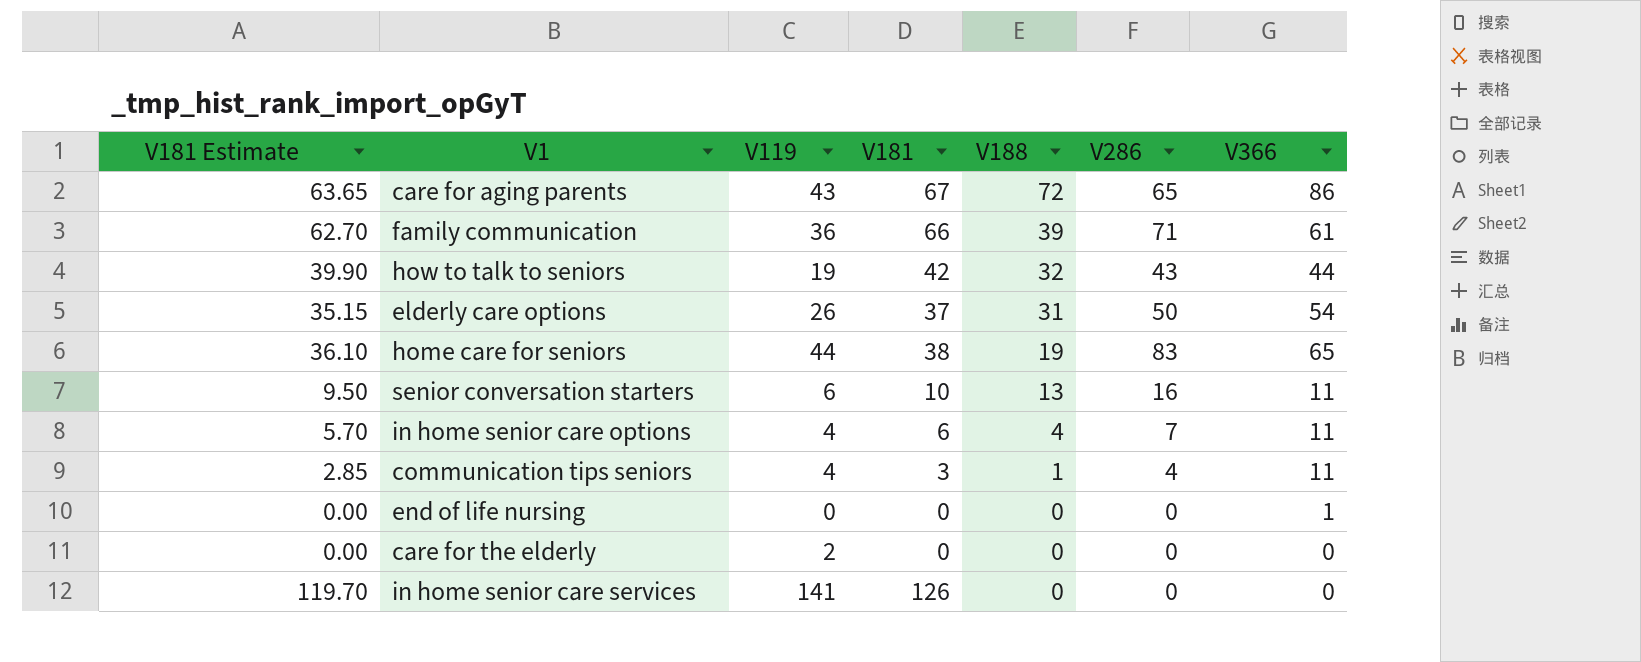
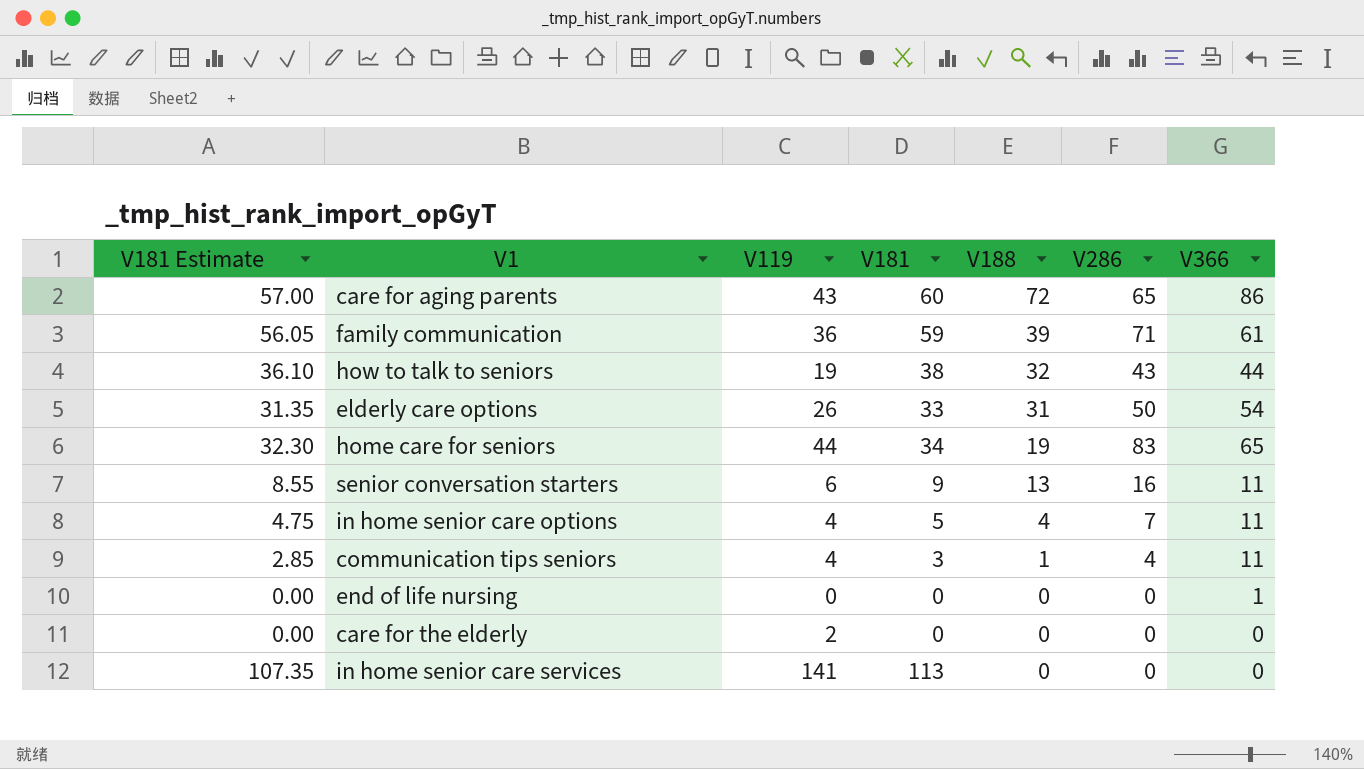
care for aging parents | V181 Estimate: 63.65 -> 57.00
care for aging parents | V181: 67 -> 60
family communication | V181 Estimate: 62.70 -> 56.05
family communication | V181: 66 -> 59
how to talk to seniors | V181 Estimate: 39.90 -> 36.10
how to talk to seniors | V181: 42 -> 38
elderly care options | V181 Estimate: 35.15 -> 31.35
elderly care options | V181: 37 -> 33
home care for seniors | V181 Estimate: 36.10 -> 32.30
home care for seniors | V181: 38 -> 34
senior conversation starters | V181 Estimate: 9.50 -> 8.55
senior conversation starters | V181: 10 -> 9
in home senior care options | V181 Estimate: 5.70 -> 4.75
in home senior care options | V181: 6 -> 5
in home senior care services | V181 Estimate: 119.70 -> 107.35
in home senior care services | V181: 126 -> 113

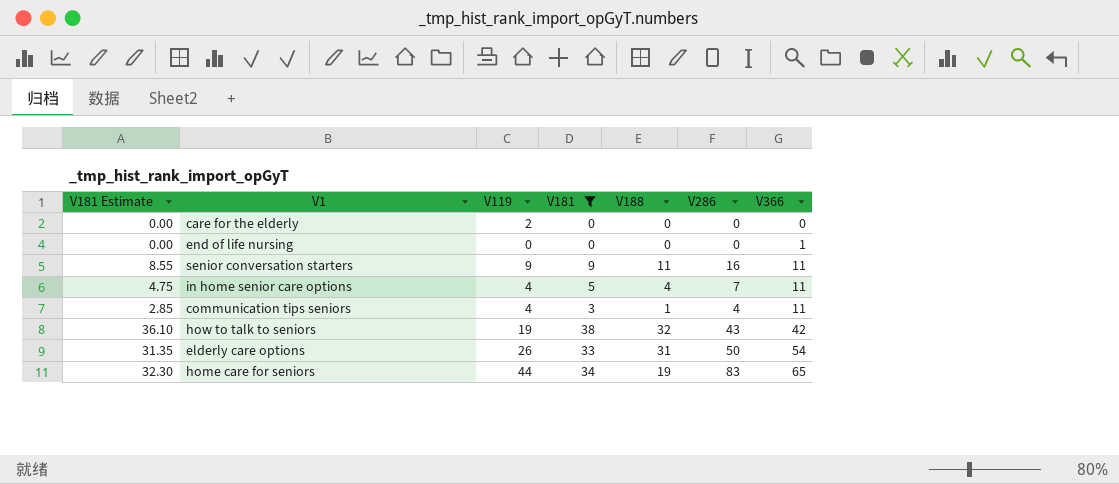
filter: none -> V181 <= 38
row order: V188 descending -> V366 ascending
senior conversation starters | V119: 6 -> 9
senior conversation starters | V188: 13 -> 11
how to talk to seniors | V366: 44 -> 42

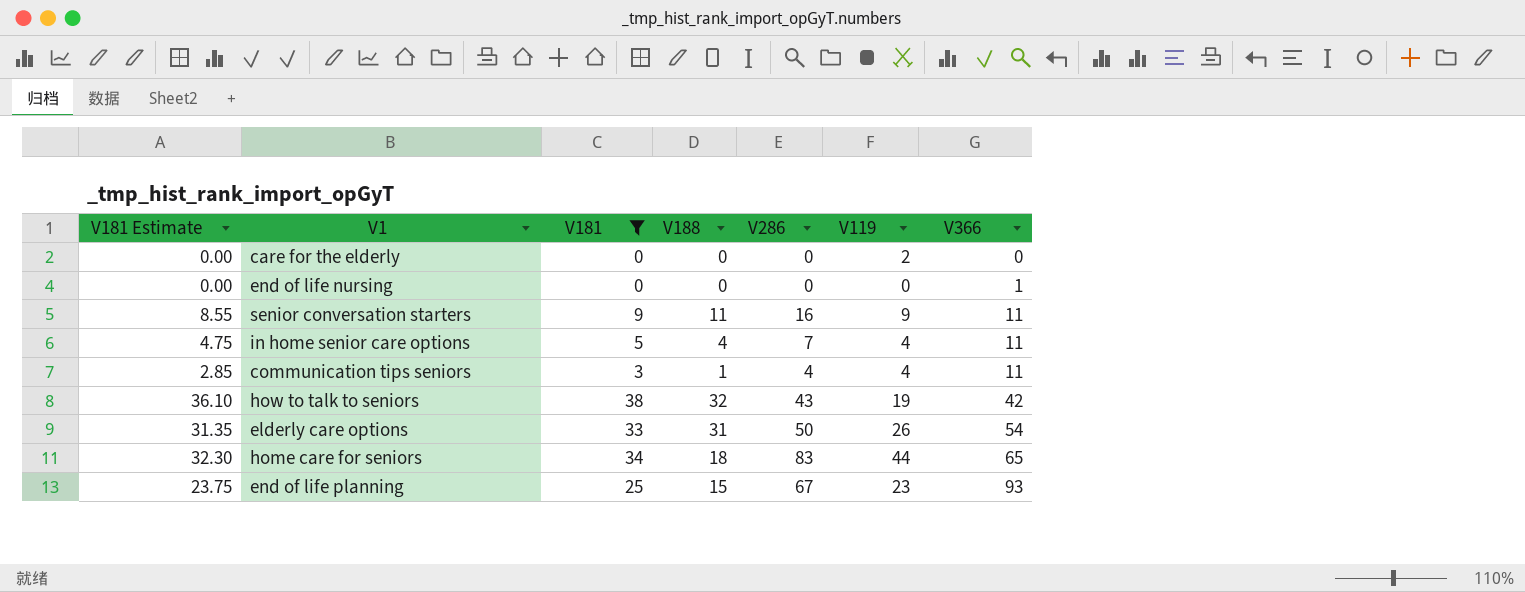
column V119 | position: 3 -> 6
home care for seniors | V188: 19 -> 18
row end of life planning: none -> 23.75 | 25 | 15 | 67 | 23 | 93

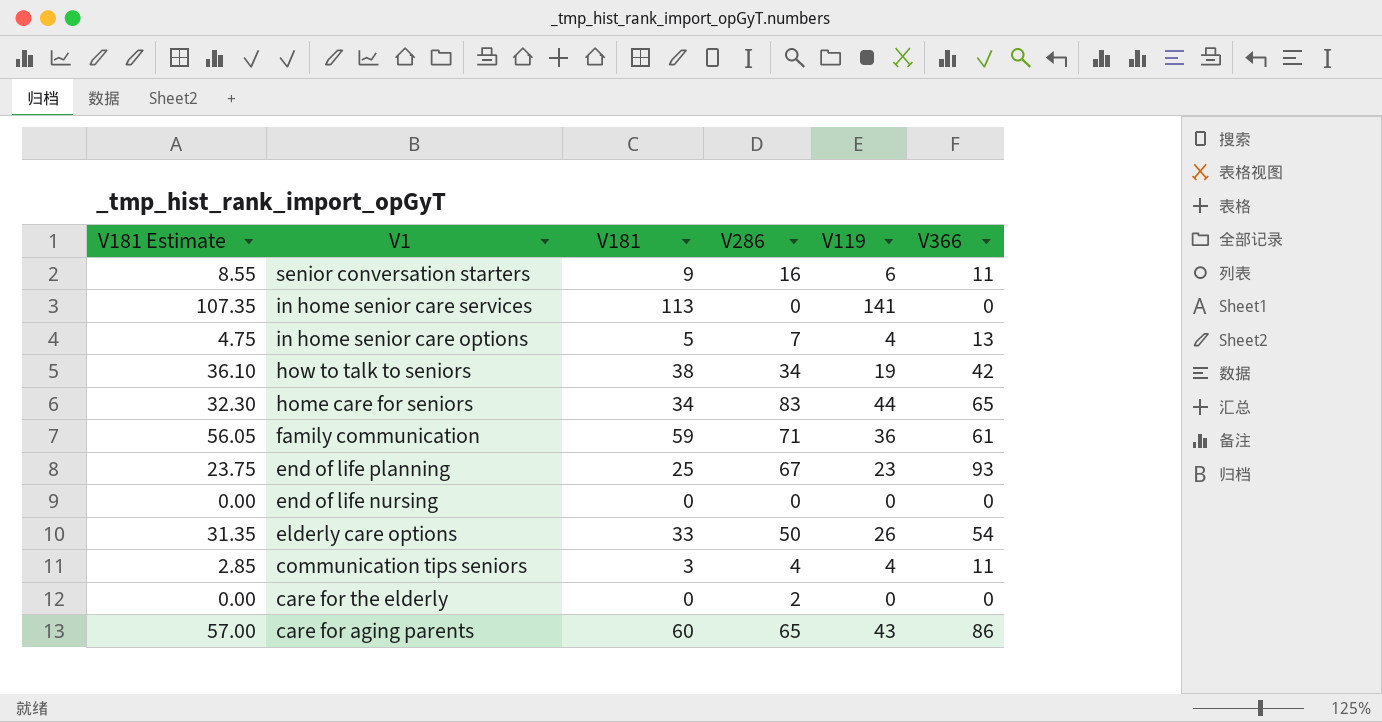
filter: V181 <= 38 -> none
row order: V366 ascending -> V1 descending
column V188 | position: 4 -> none
senior conversation starters | V119: 9 -> 6
in home senior care options | V366: 11 -> 13
how to talk to seniors | V286: 43 -> 34
end of life nursing | V366: 1 -> 0
care for the elderly | V286: 0 -> 2
care for the elderly | V119: 2 -> 0

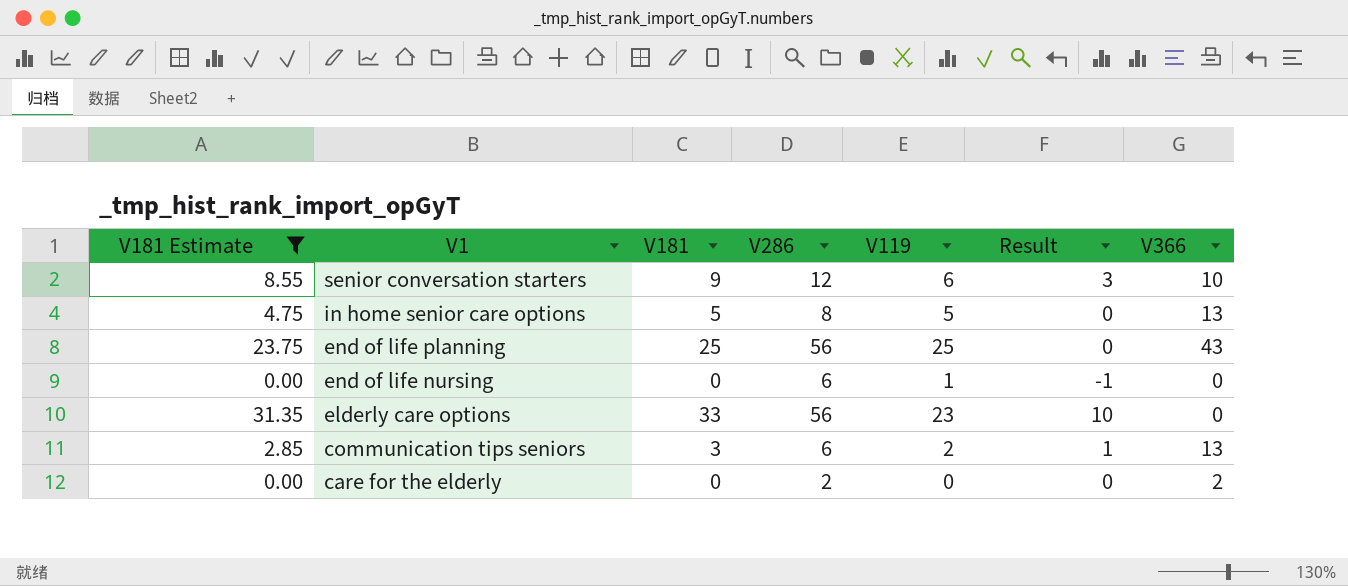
filter: none -> V181 Estimate <= 31.35
column Result | formula: none -> [V181] - [V119]
senior conversation starters | V286: 16 -> 12
senior conversation starters | V366: 11 -> 10
in home senior care options | V286: 7 -> 8
in home senior care options | V119: 4 -> 5
end of life planning | V286: 67 -> 56
end of life planning | V119: 23 -> 25
end of life planning | V366: 93 -> 43
end of life nursing | V286: 0 -> 6
end of life nursing | V119: 0 -> 1
elderly care options | V286: 50 -> 56
elderly care options | V119: 26 -> 23
elderly care options | V366: 54 -> 0
communication tips seniors | V286: 4 -> 6
communication tips seniors | V119: 4 -> 2
communication tips seniors | V366: 11 -> 13
care for the elderly | V366: 0 -> 2

